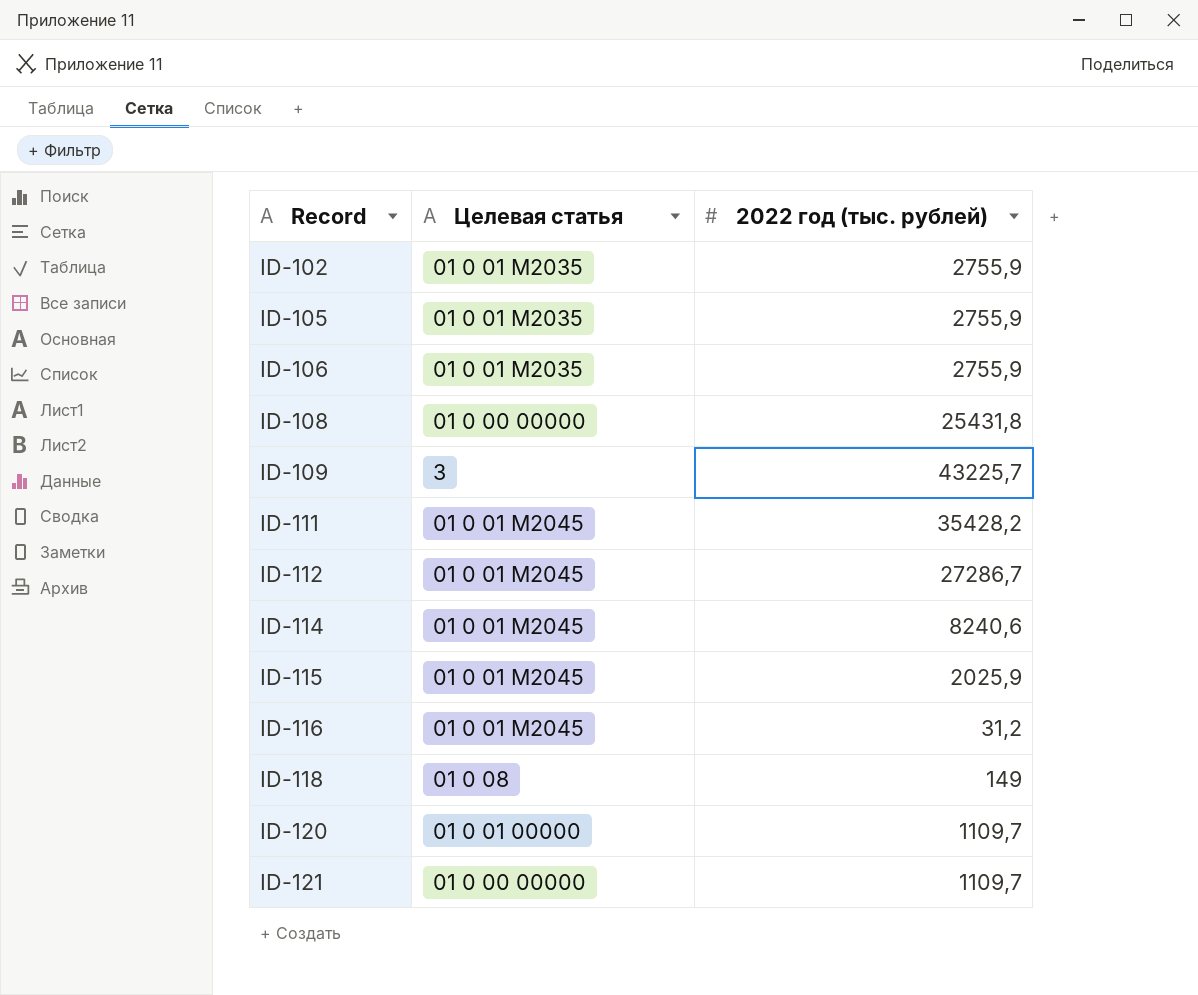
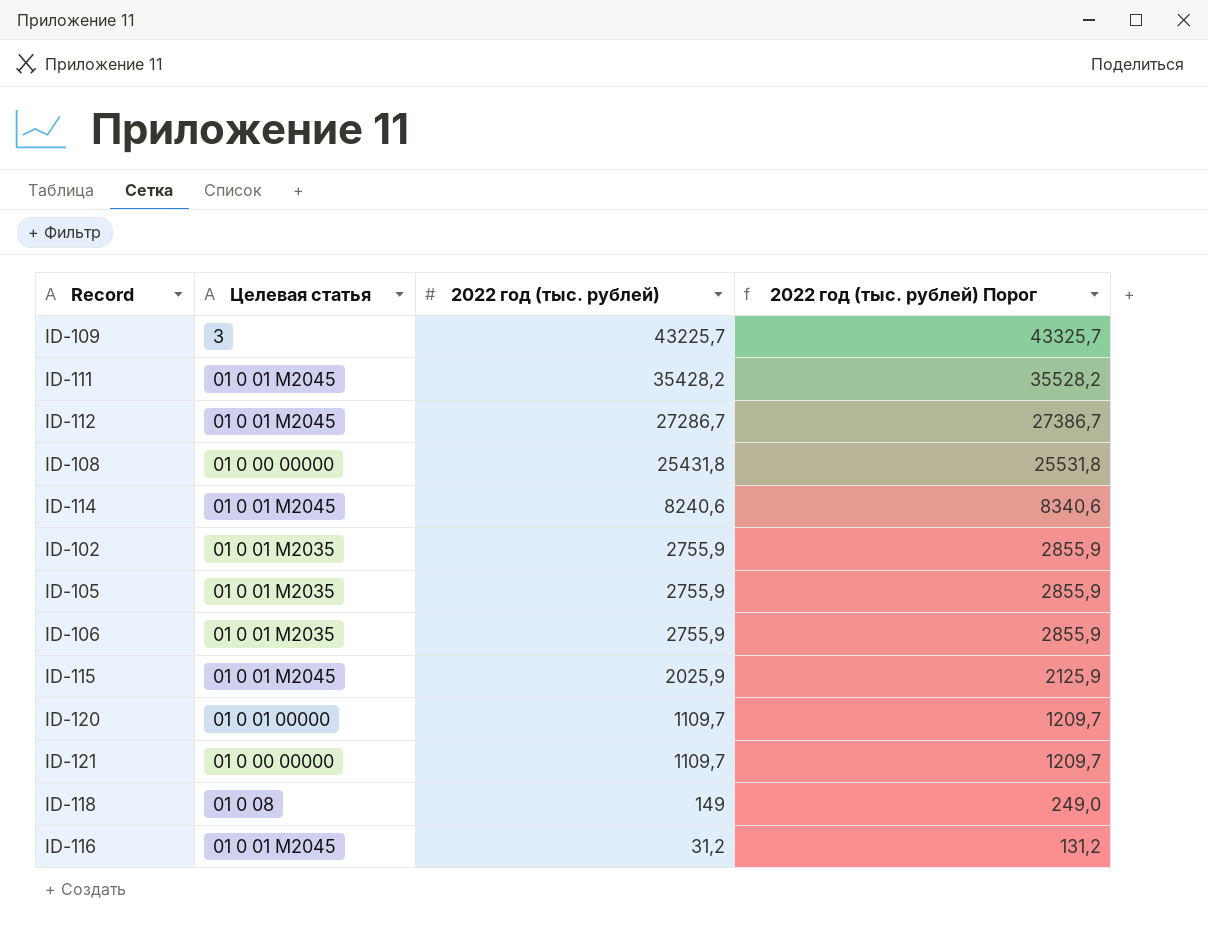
row order: Record ascending -> 2022 год (тыс. рублей) descending
column 2022 год (тыс. рублей) Порог | formula: none -> [2022 год (тыс. рублей)] + 100

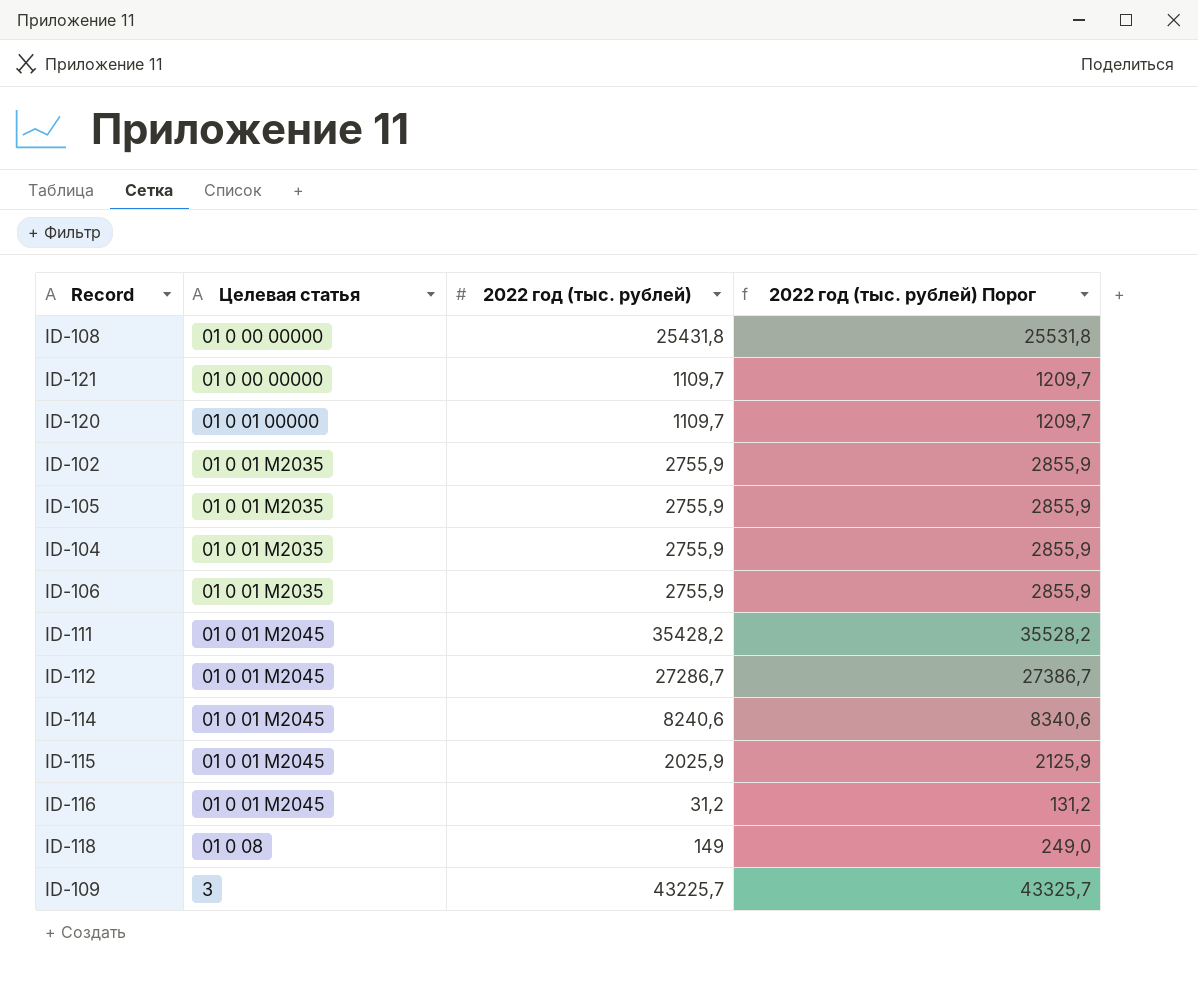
row order: 2022 год (тыс. рублей) descending -> Целевая статья ascending
row ID-104: none -> 01 0 01 М2035 | 2755,9 | 2855,9

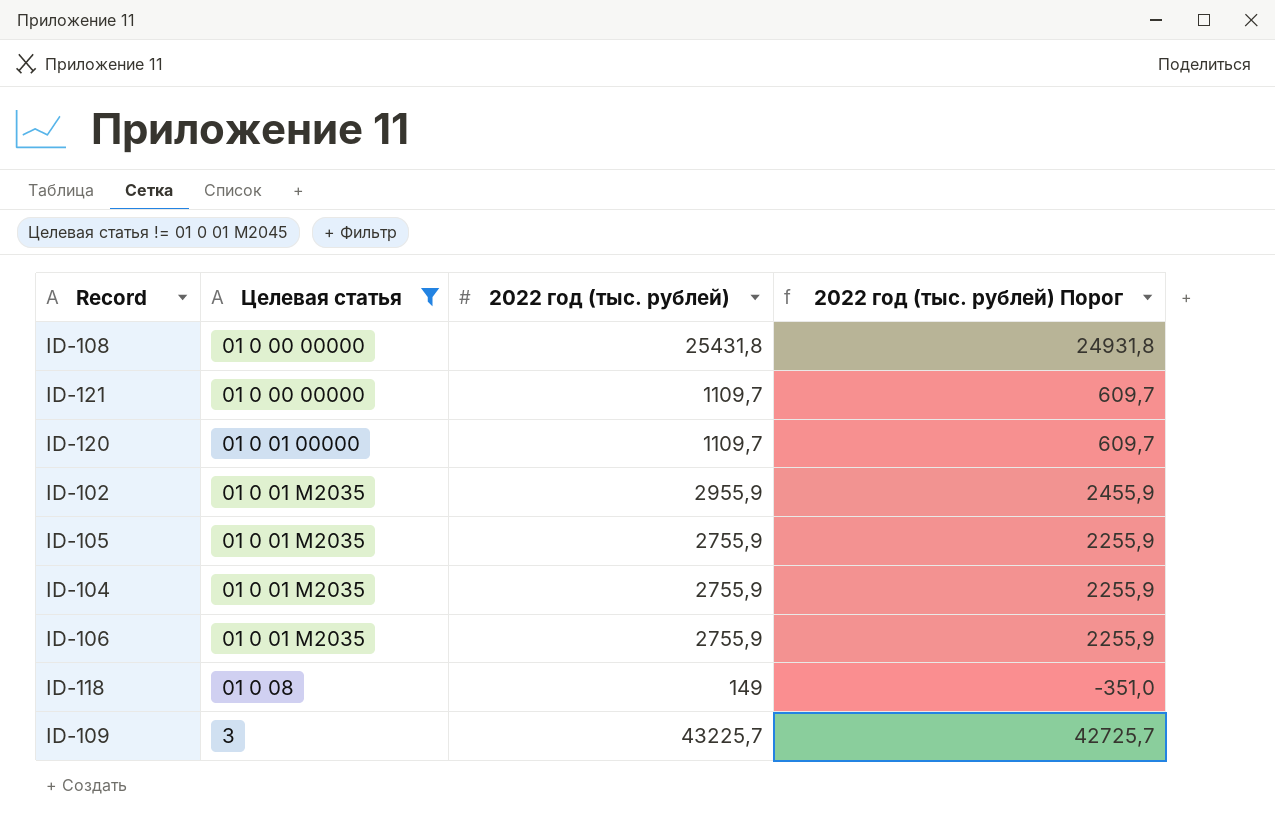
filter: none -> Целевая статья != 01 0 01 М2045
column 2022 год (тыс. рублей) Порог | formula: [2022 год (тыс. рублей)] + 100 -> [2022 год (тыс. рублей)] - 500
ID-102 | 2022 год (тыс. рублей): 2755,9 -> 2955,9

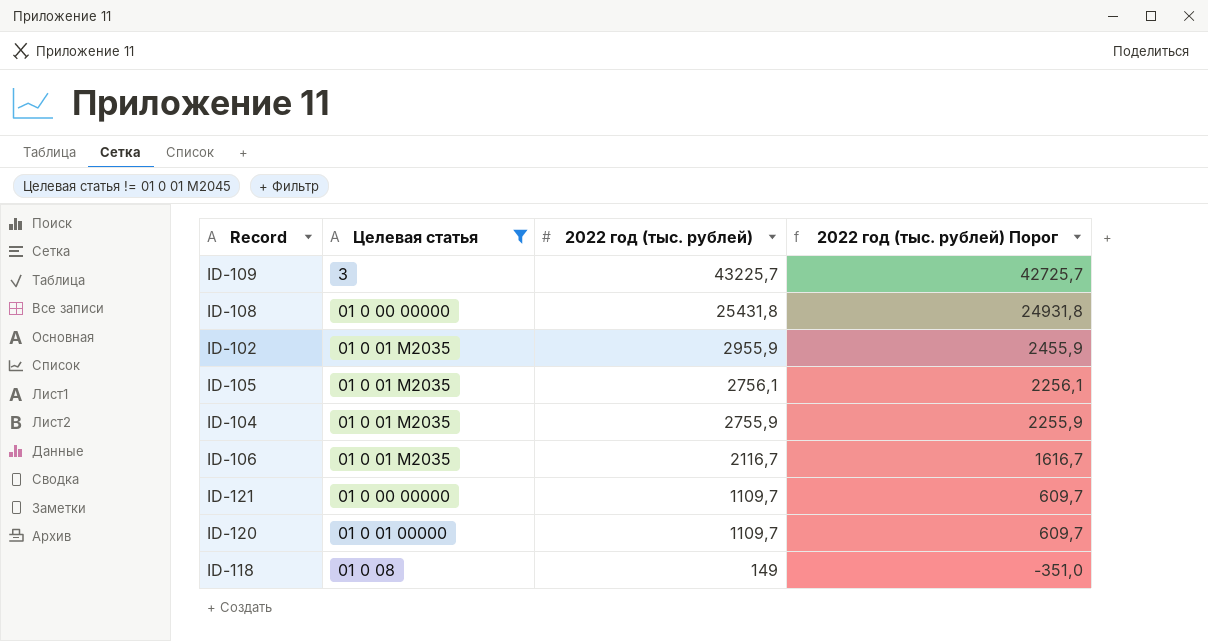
row order: Целевая статья ascending -> 2022 год (тыс. рублей) descending
ID-105 | 2022 год (тыс. рублей): 2755,9 -> 2756,1
ID-105 | 2022 год (тыс. рублей) Порог: 2255,9 -> 2256,1
ID-106 | 2022 год (тыс. рублей): 2755,9 -> 2116,7
ID-106 | 2022 год (тыс. рублей) Порог: 2255,9 -> 1616,7

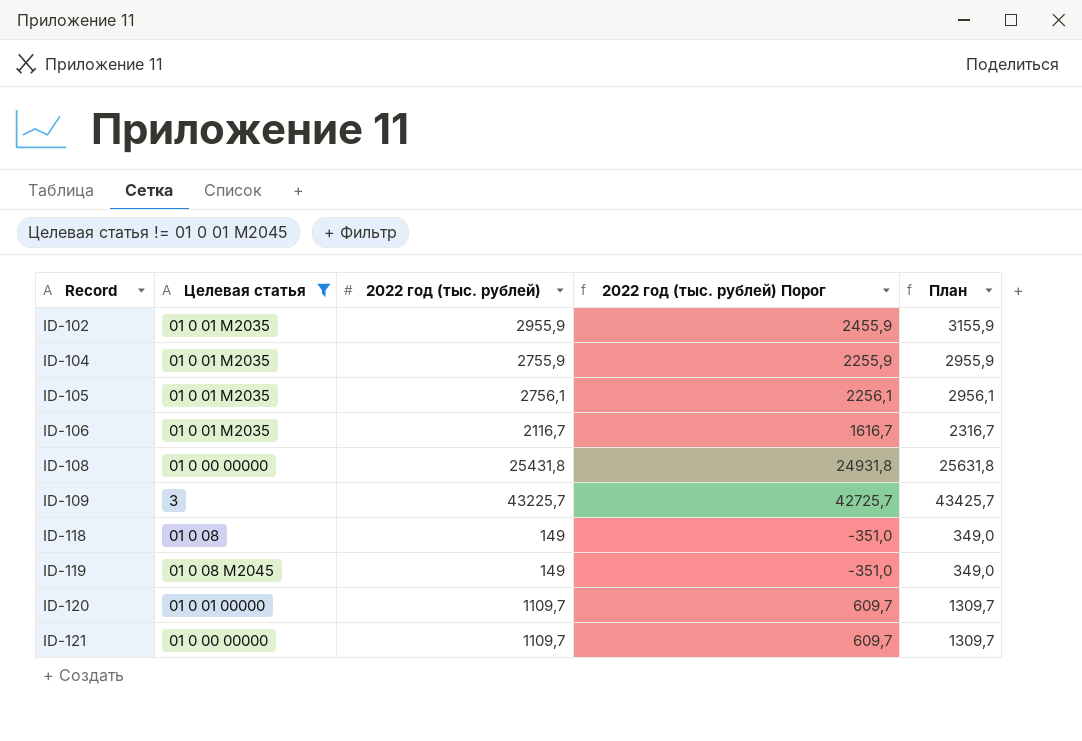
row order: 2022 год (тыс. рублей) descending -> Record ascending
column План | formula: none -> [2022 год (тыс. рублей)] + 200
row ID-119: none -> 01 0 08 М2045 | 149 | -351,0 | 349,0

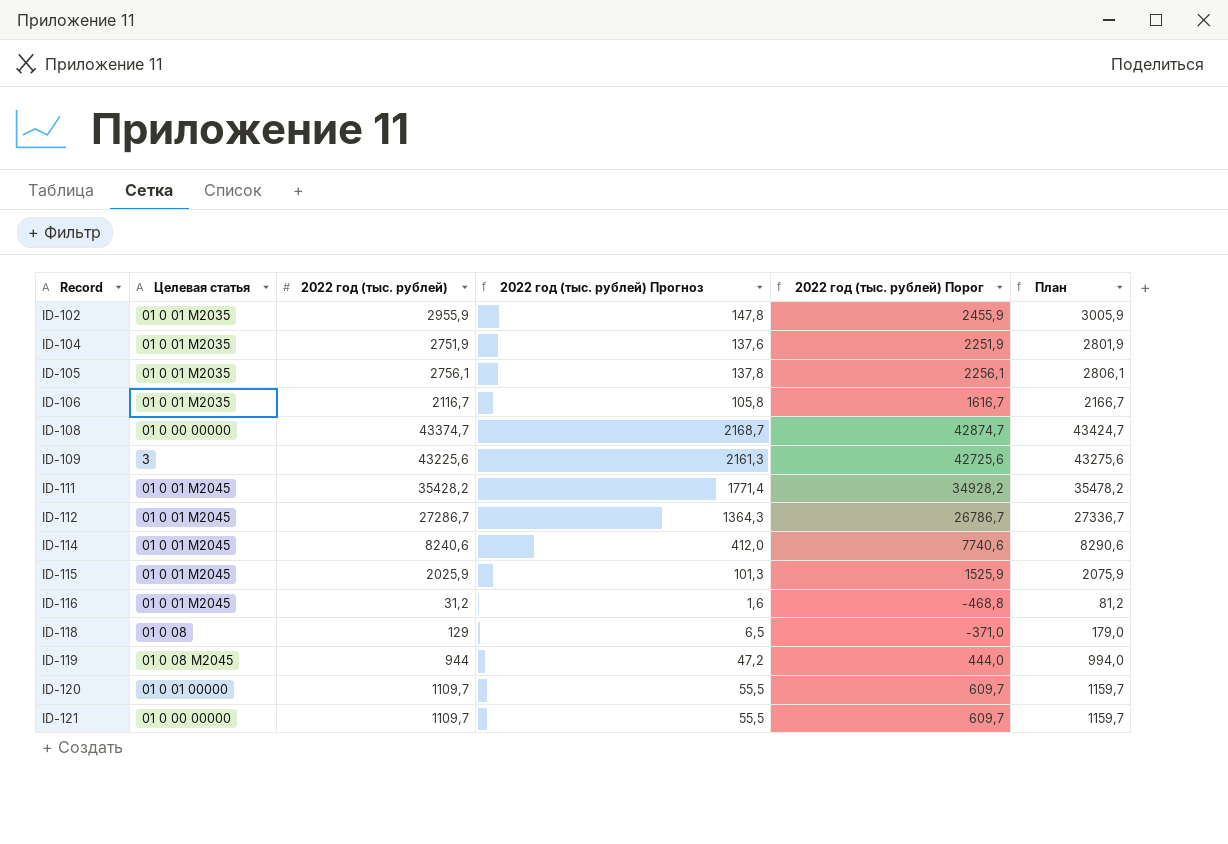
filter: Целевая статья != 01 0 01 М2045 -> none
column 2022 год (тыс. рублей) Прогноз | formula: none -> [2022 год (тыс. рублей)] * 0,05
column План | formula: [2022 год (тыс. рублей)] + 200 -> [2022 год (тыс. рублей)] + 50
ID-104 | 2022 год (тыс. рублей): 2755,9 -> 2751,9
ID-104 | 2022 год (тыс. рублей) Порог: 2255,9 -> 2251,9
ID-108 | 2022 год (тыс. рублей): 25431,8 -> 43374,7
ID-108 | 2022 год (тыс. рублей) Порог: 24931,8 -> 42874,7
ID-109 | 2022 год (тыс. рублей): 43225,7 -> 43225,6
ID-109 | 2022 год (тыс. рублей) Порог: 42725,7 -> 42725,6
ID-118 | 2022 год (тыс. рублей): 149 -> 129
ID-118 | 2022 год (тыс. рублей) Порог: -351,0 -> -371,0
ID-119 | 2022 год (тыс. рублей): 149 -> 944
ID-119 | 2022 год (тыс. рублей) Порог: -351,0 -> 444,0

